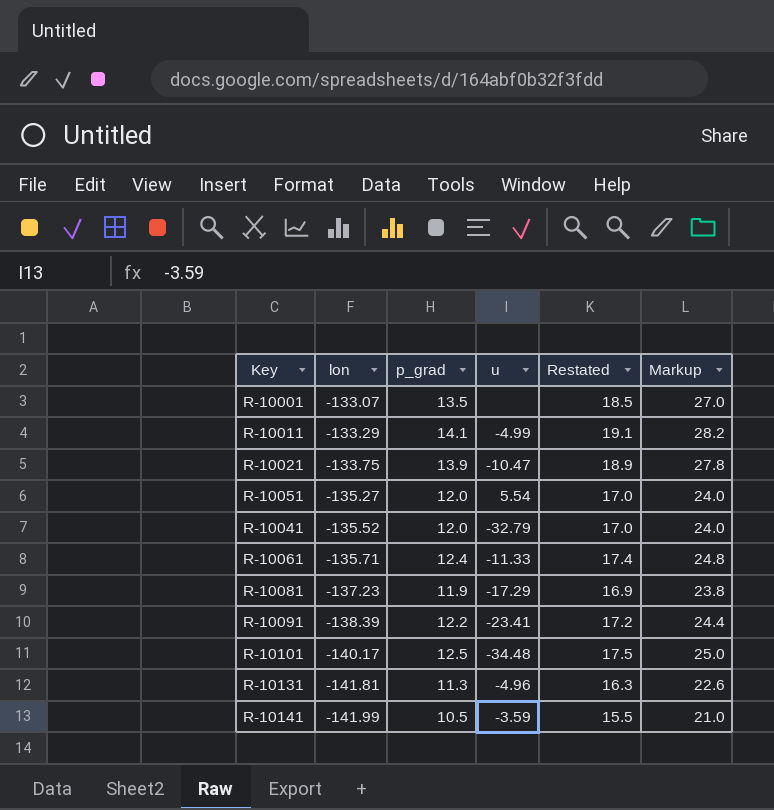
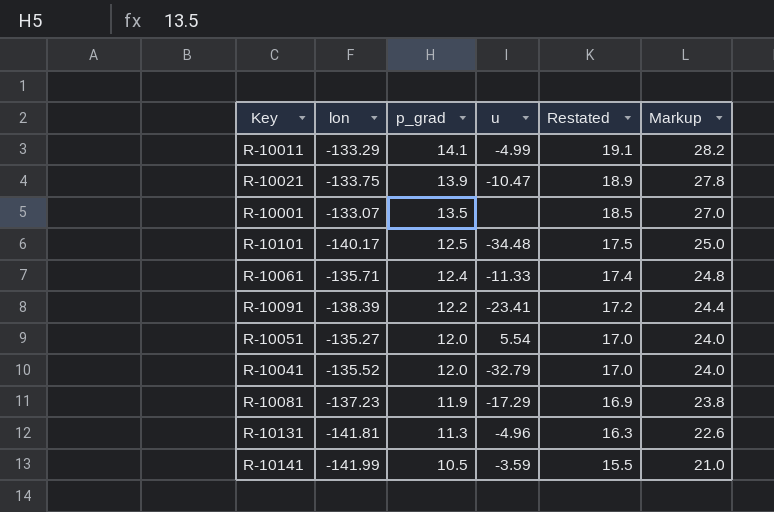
row order: lon descending -> p_grad descending

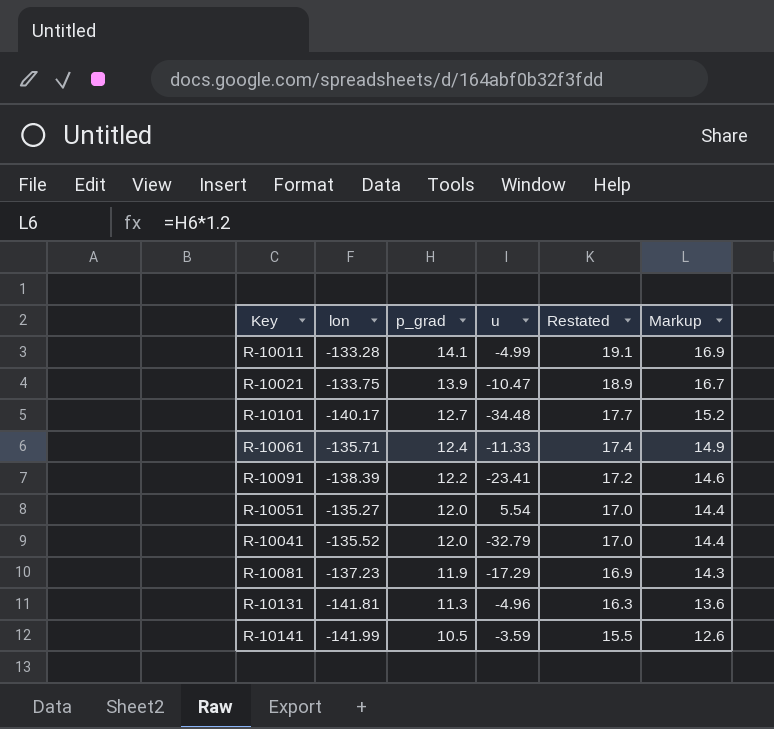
column Markup | formula: [p_grad] * 2 -> [p_grad] * 1.2
row R-10001: -133.07 | 13.5 | none | 18.5 | 27.0 -> none
R-10011 | lon: -133.29 -> -133.28
R-10101 | p_grad: 12.5 -> 12.7
R-10101 | Restated: 17.5 -> 17.7

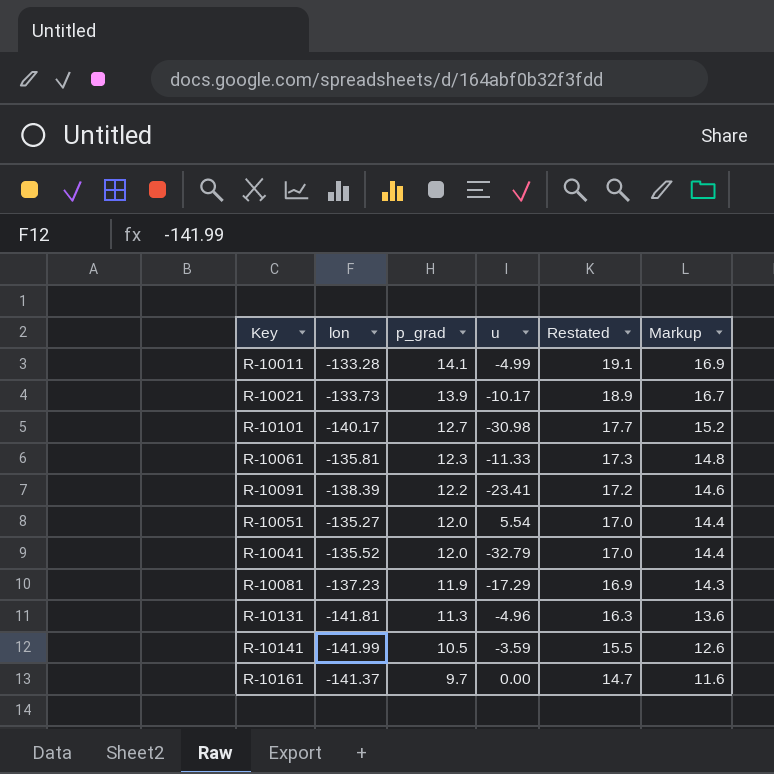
R-10021 | lon: -133.75 -> -133.73
R-10021 | u: -10.47 -> -10.17
R-10101 | u: -34.48 -> -30.98
R-10061 | lon: -135.71 -> -135.81
R-10061 | p_grad: 12.4 -> 12.3
R-10061 | Restated: 17.4 -> 17.3
R-10061 | Markup: 14.9 -> 14.8
row R-10161: none -> -141.37 | 9.7 | 0.00 | 14.7 | 11.6

